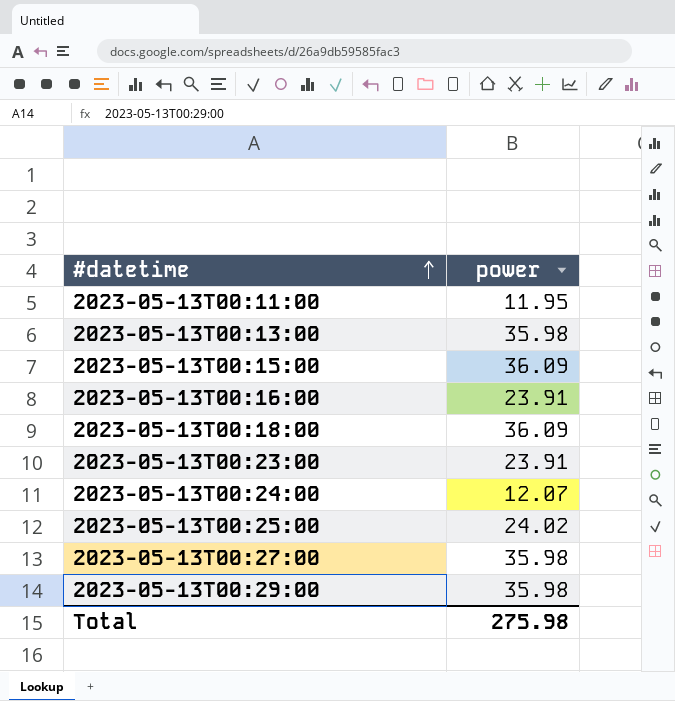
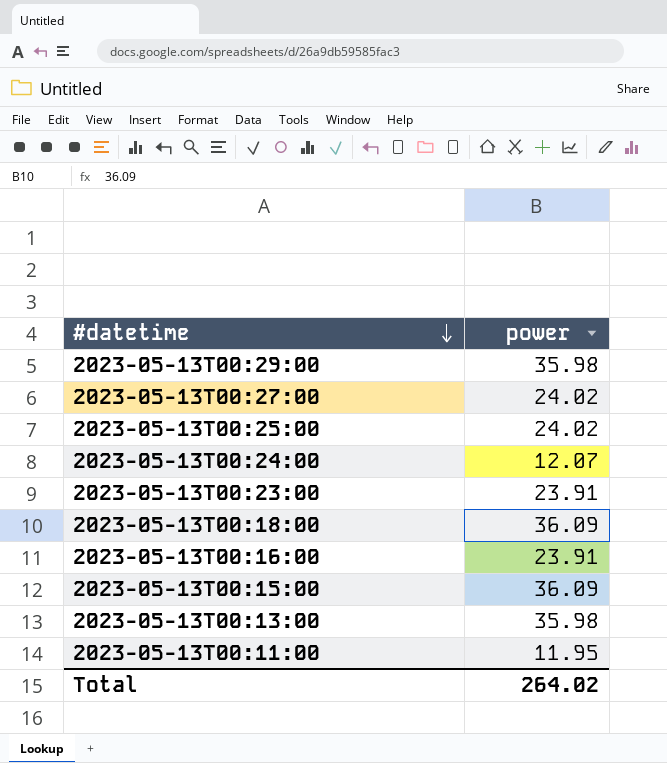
row order: #datetime ascending -> #datetime descending
2023-05-13T00:27:00 | power: 35.98 -> 24.02
Total | power: 275.98 -> 264.02

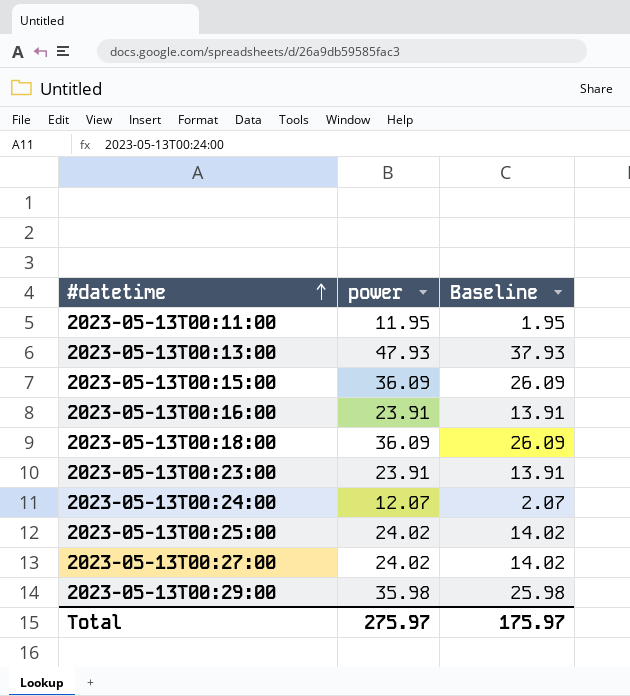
row order: #datetime descending -> #datetime ascending
column Baseline | formula: none -> [power] - 10
2023-05-13T00:13:00 | power: 35.98 -> 47.93
Total | power: 264.02 -> 275.97

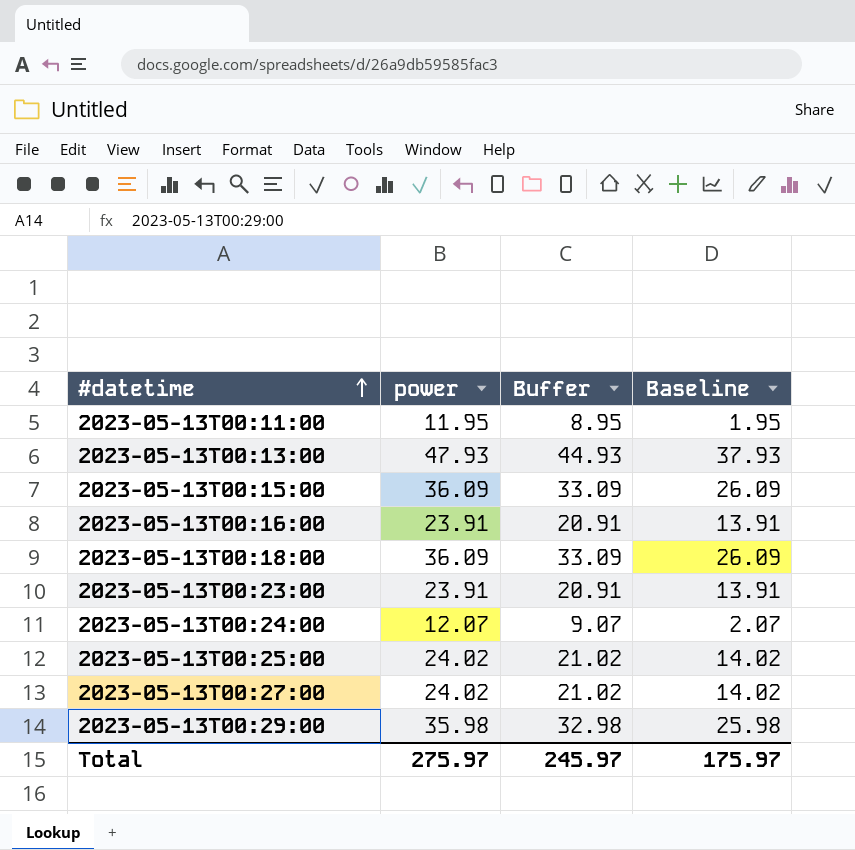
column Buffer | formula: none -> [power] - 3

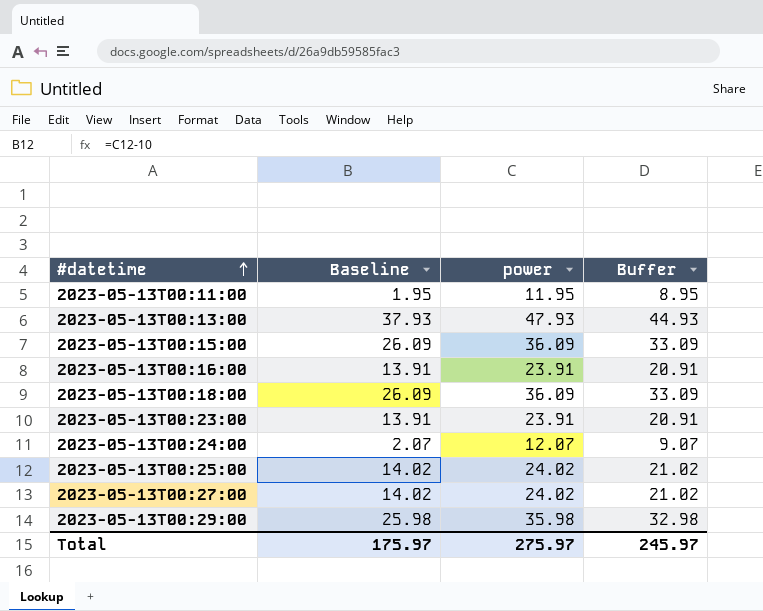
column Baseline | position: 4 -> 2

